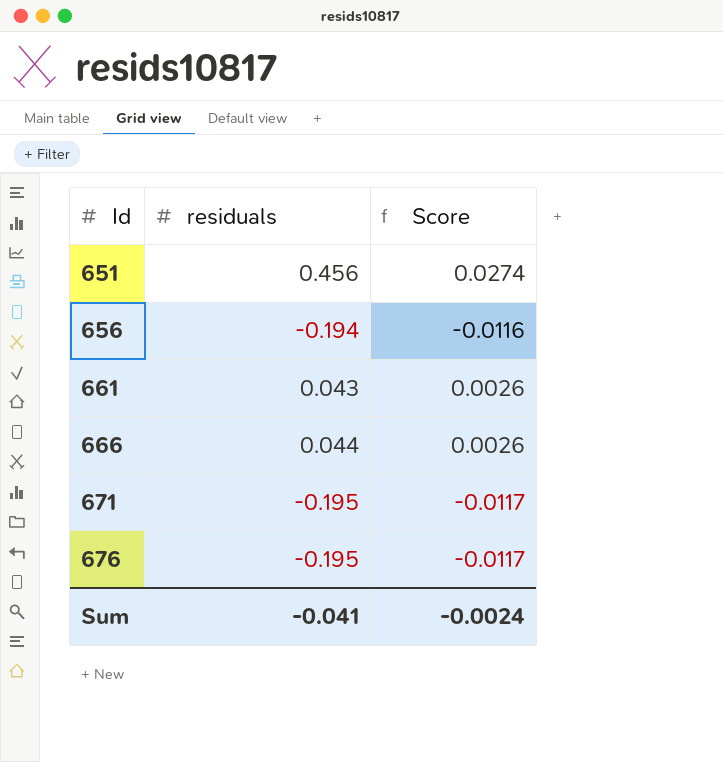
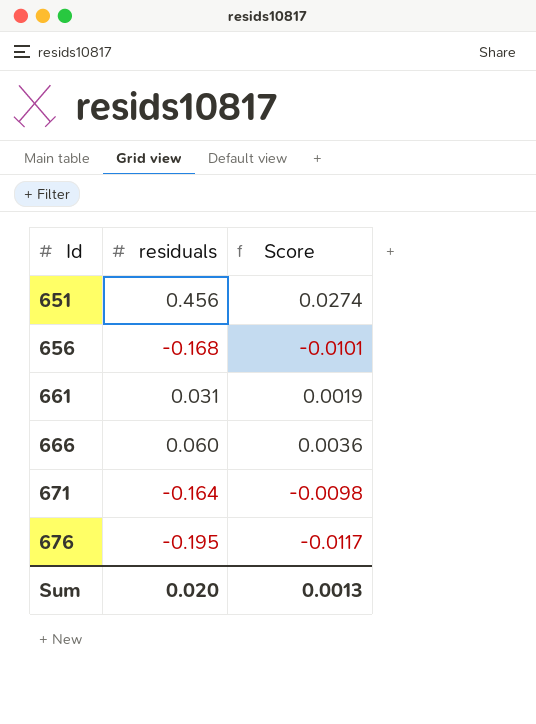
656 | residuals: -0.194 -> -0.168
656 | Score: -0.0116 -> -0.0101
661 | residuals: 0.043 -> 0.031
661 | Score: 0.0026 -> 0.0019
666 | residuals: 0.044 -> 0.060
666 | Score: 0.0026 -> 0.0036
671 | residuals: -0.195 -> -0.164
671 | Score: -0.0117 -> -0.0098
Sum | residuals: -0.041 -> 0.020
Sum | Score: -0.0024 -> 0.0013

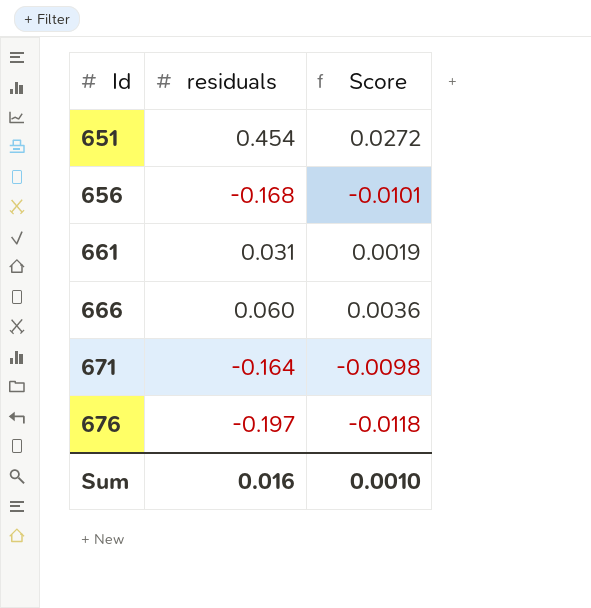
651 | residuals: 0.456 -> 0.454
651 | Score: 0.0274 -> 0.0272
676 | residuals: -0.195 -> -0.197
676 | Score: -0.0117 -> -0.0118
Sum | residuals: 0.020 -> 0.016
Sum | Score: 0.0013 -> 0.0010

